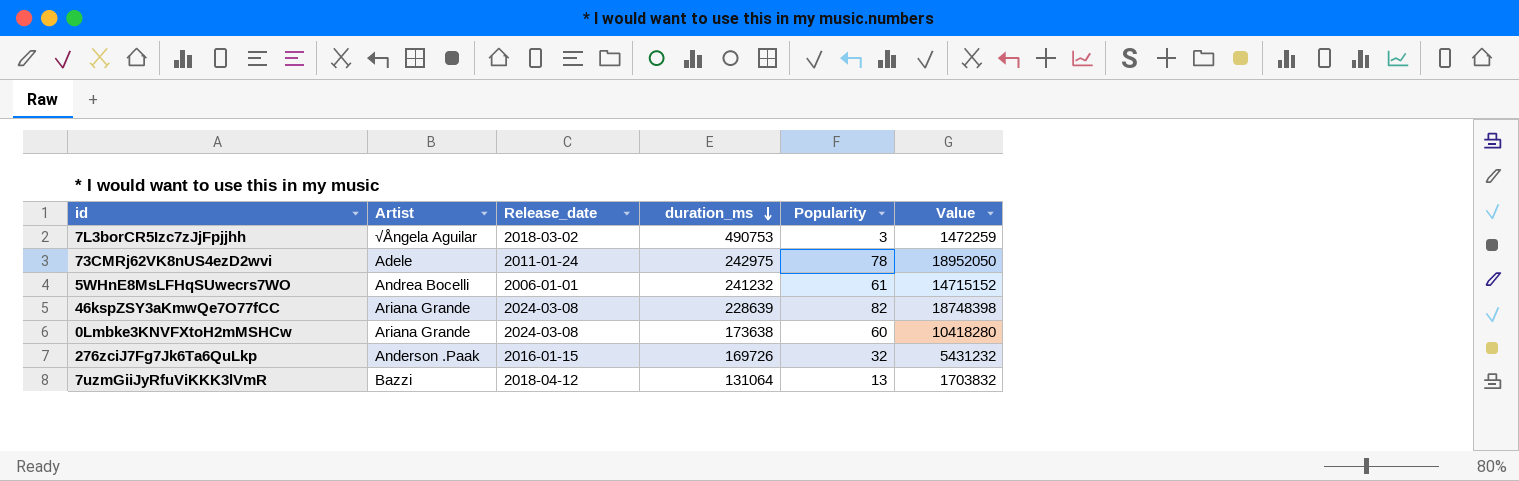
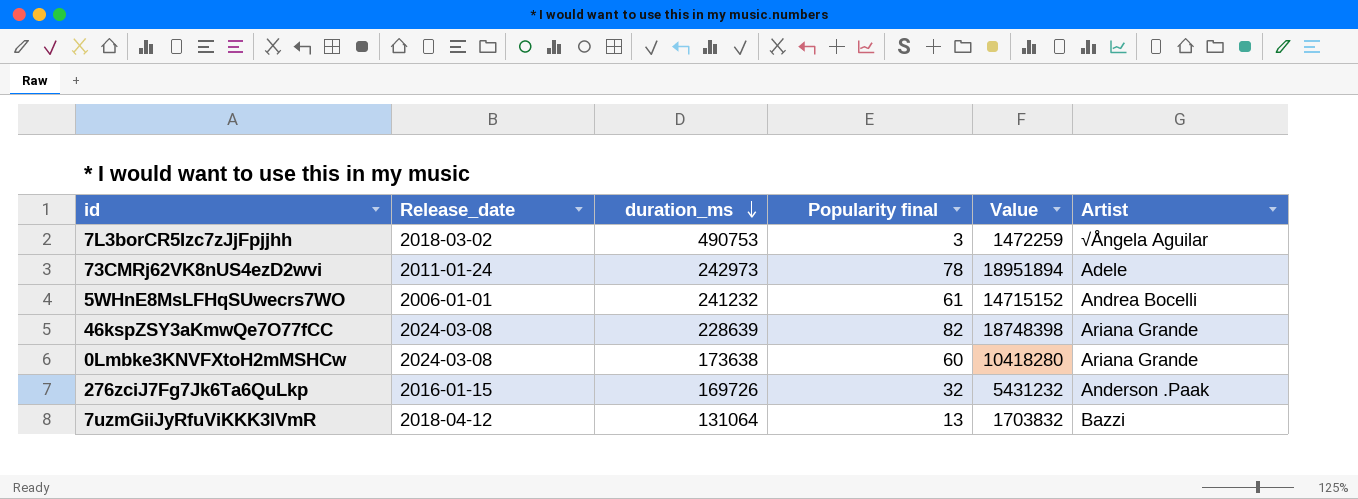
column name: Popularity -> Popularity final
column Artist | position: 2 -> 6
73CMRj62VK8nUS4ezD2wvi | duration_ms: 242975 -> 242973
73CMRj62VK8nUS4ezD2wvi | Value: 18952050 -> 18951894

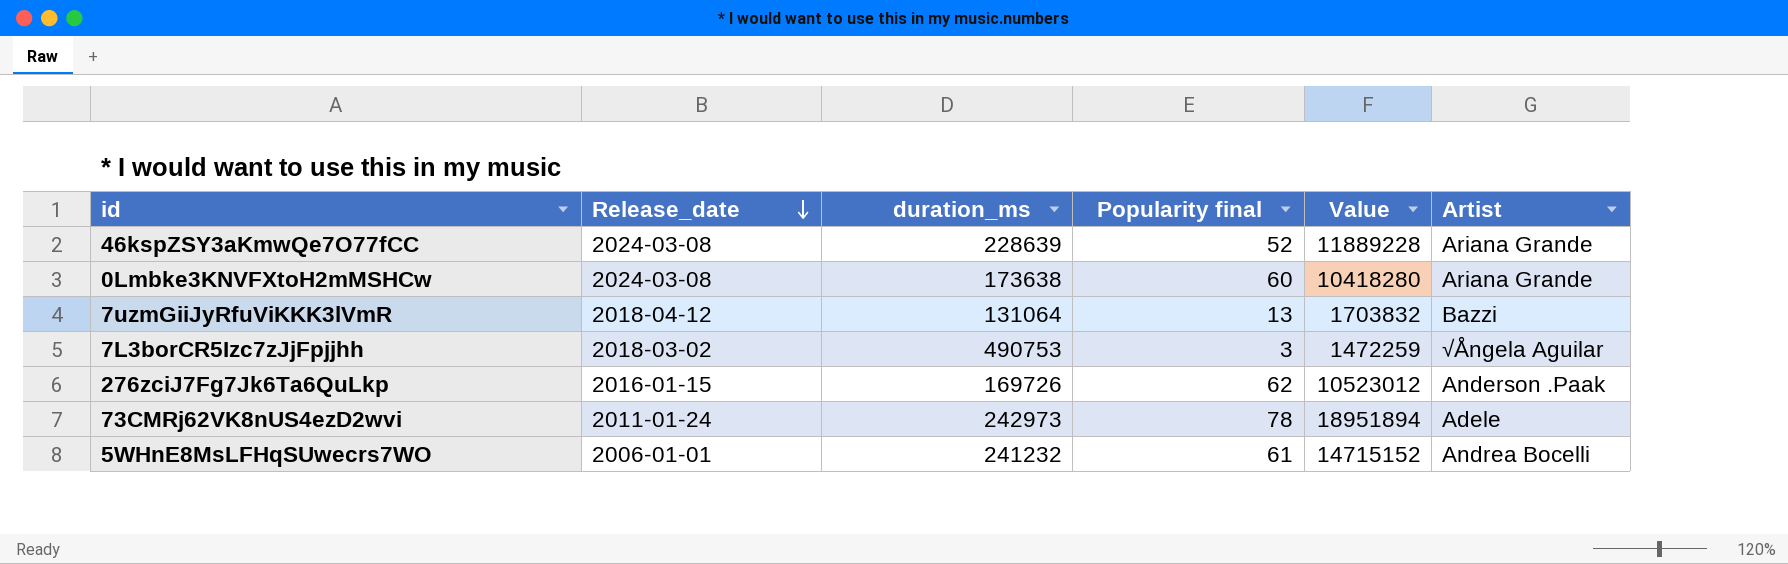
row order: duration_ms descending -> Release_date descending
46kspZSY3aKmwQe7O77fCC | Popularity final: 82 -> 52
46kspZSY3aKmwQe7O77fCC | Value: 18748398 -> 11889228
276zciJ7Fg7Jk6Ta6QuLkp | Popularity final: 32 -> 62
276zciJ7Fg7Jk6Ta6QuLkp | Value: 5431232 -> 10523012

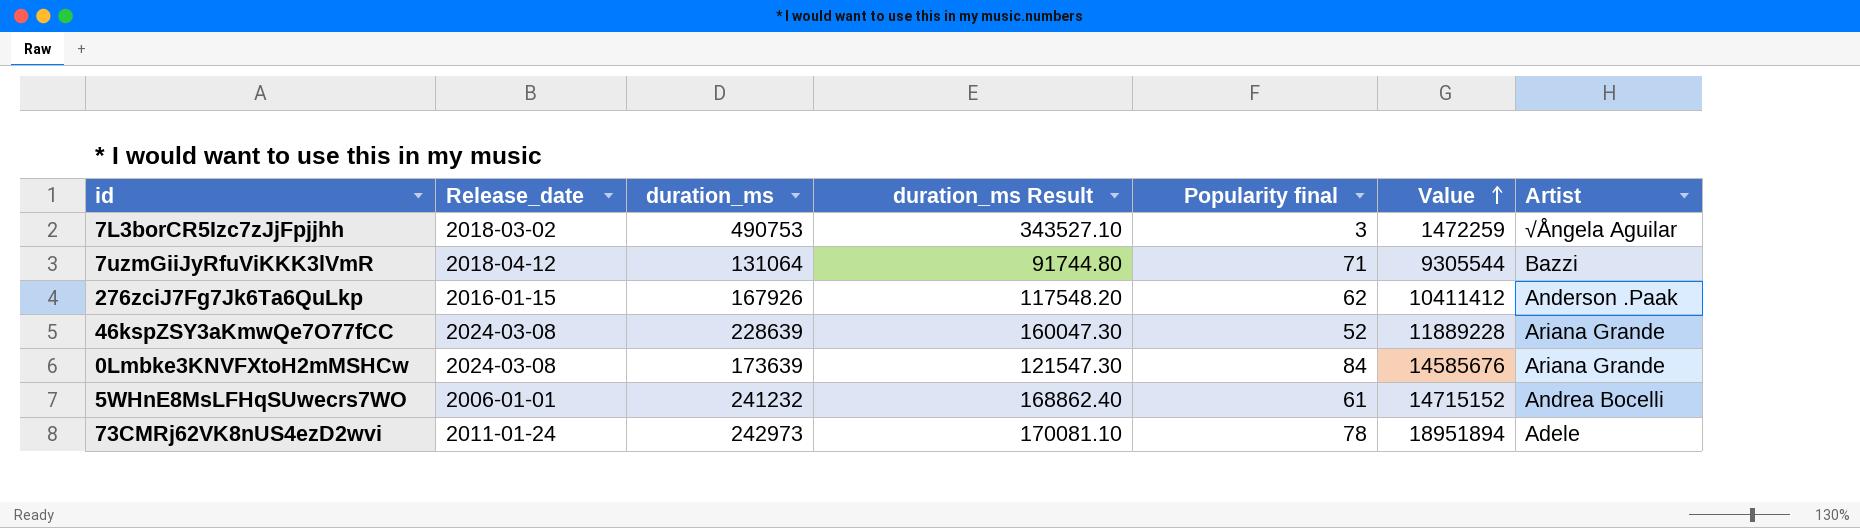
row order: Release_date descending -> Value ascending
column duration_ms Result | formula: none -> [duration_ms] * 0.7
7uzmGiiJyRfuViKKK3lVmR | Popularity final: 13 -> 71
7uzmGiiJyRfuViKKK3lVmR | Value: 1703832 -> 9305544
276zciJ7Fg7Jk6Ta6QuLkp | duration_ms: 169726 -> 167926
276zciJ7Fg7Jk6Ta6QuLkp | Value: 10523012 -> 10411412
0Lmbke3KNVFXtoH2mMSHCw | duration_ms: 173638 -> 173639
0Lmbke3KNVFXtoH2mMSHCw | Popularity final: 60 -> 84
0Lmbke3KNVFXtoH2mMSHCw | Value: 10418280 -> 14585676

